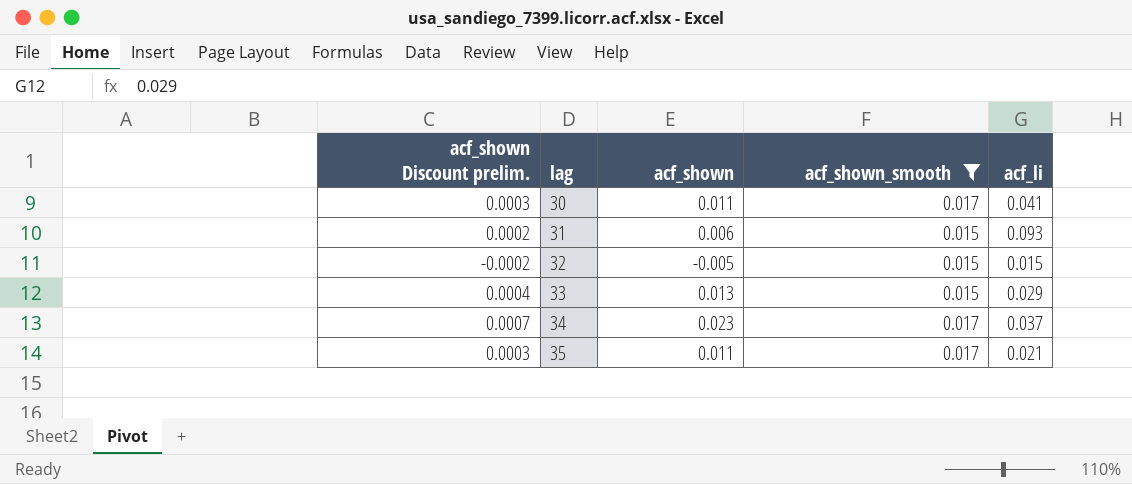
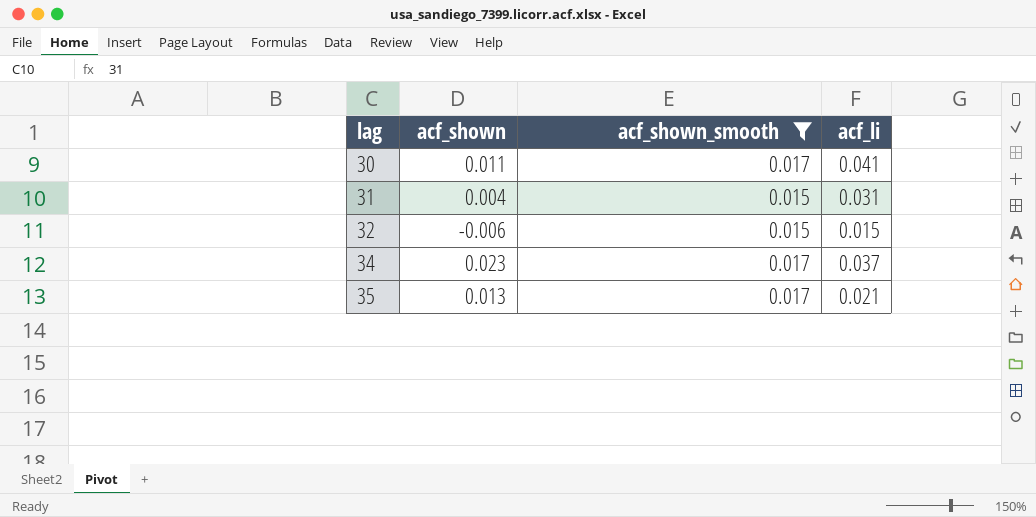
column acf_shown Discount prelim. | formula: [acf_shown] * 0.03 -> none
row 33: 0.0004 | 0.013 | 0.015 | 0.029 -> none
31 | acf_shown: 0.006 -> 0.004
31 | acf_li: 0.093 -> 0.031
32 | acf_shown: -0.005 -> -0.006
35 | acf_shown: 0.011 -> 0.013

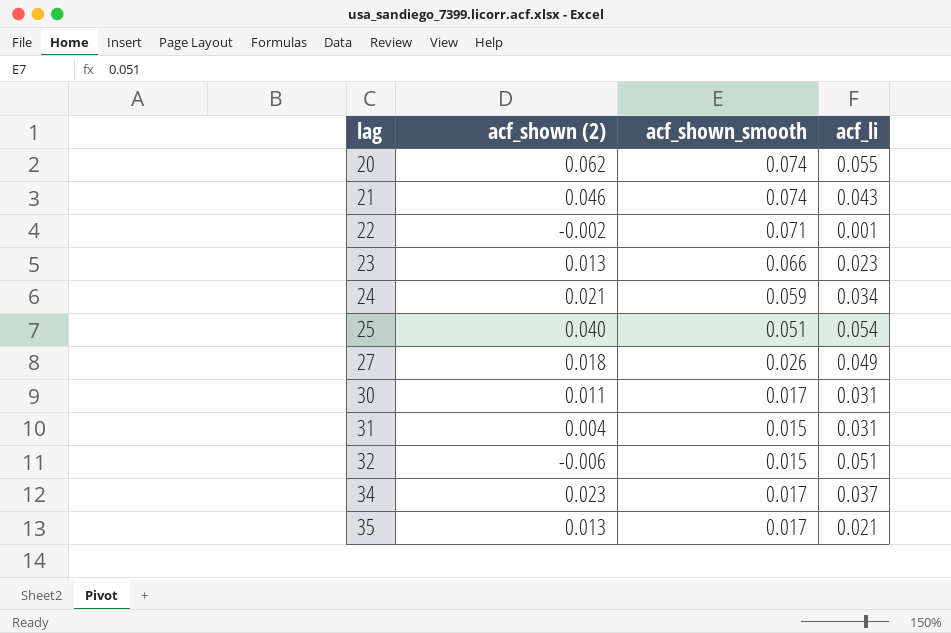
filter: acf_shown_smooth <= 0.017 -> none
column name: acf_shown -> acf_shown (2)
30 | acf_li: 0.041 -> 0.031
32 | acf_li: 0.015 -> 0.051

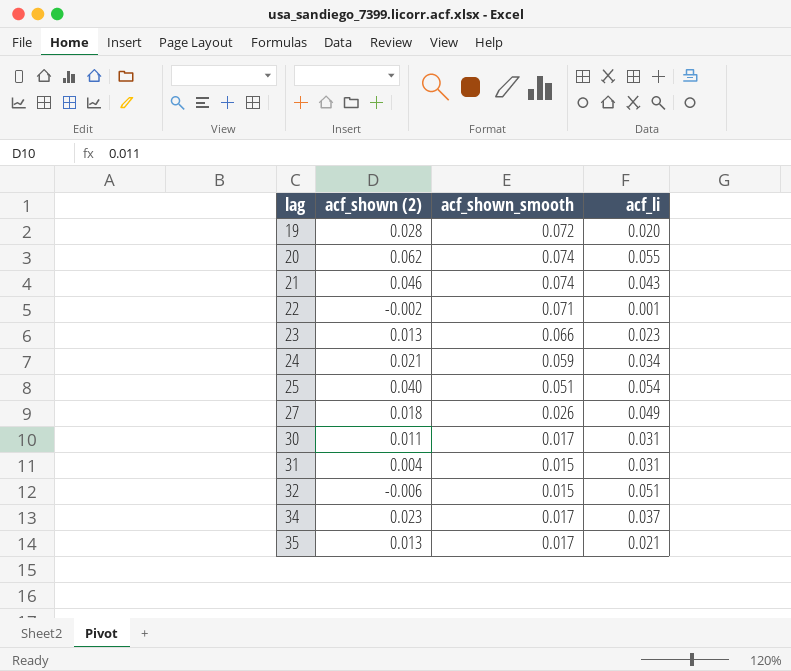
row 19: none -> 0.028 | 0.072 | 0.020

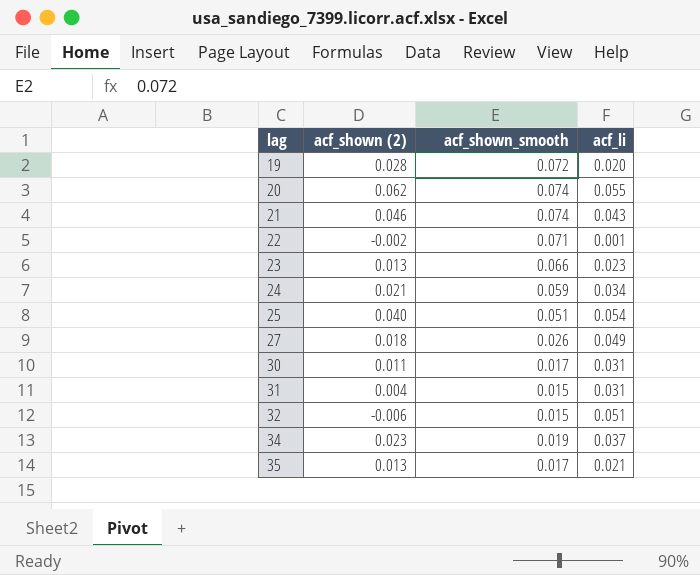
34 | acf_shown_smooth: 0.017 -> 0.019

